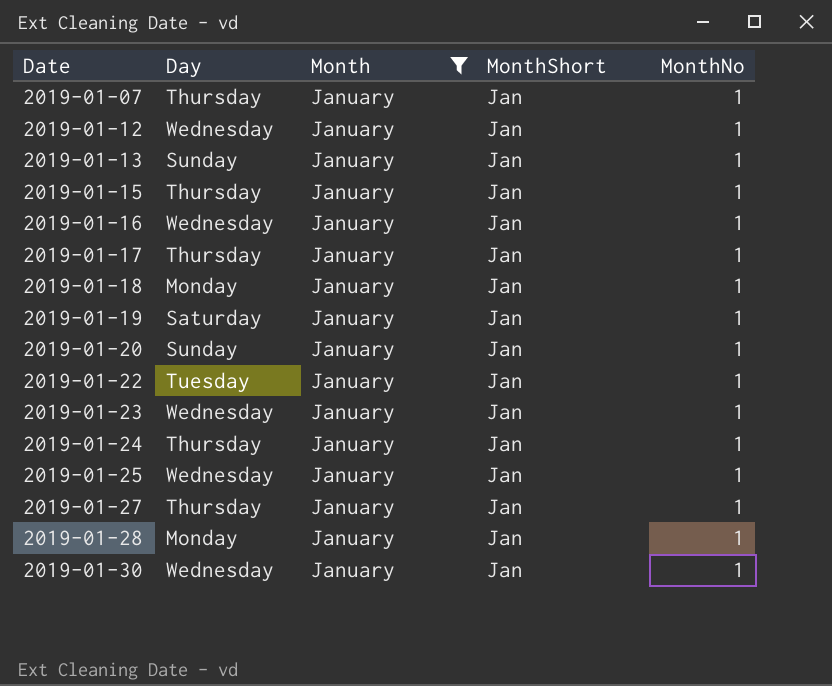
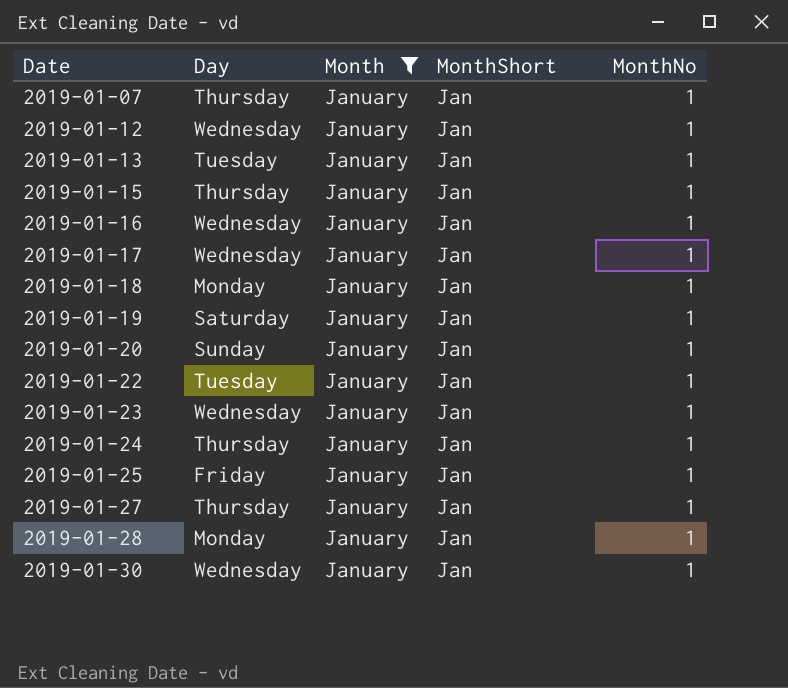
2019-01-13 | Day: Sunday -> Tuesday
2019-01-17 | Day: Thursday -> Wednesday
2019-01-25 | Day: Wednesday -> Friday

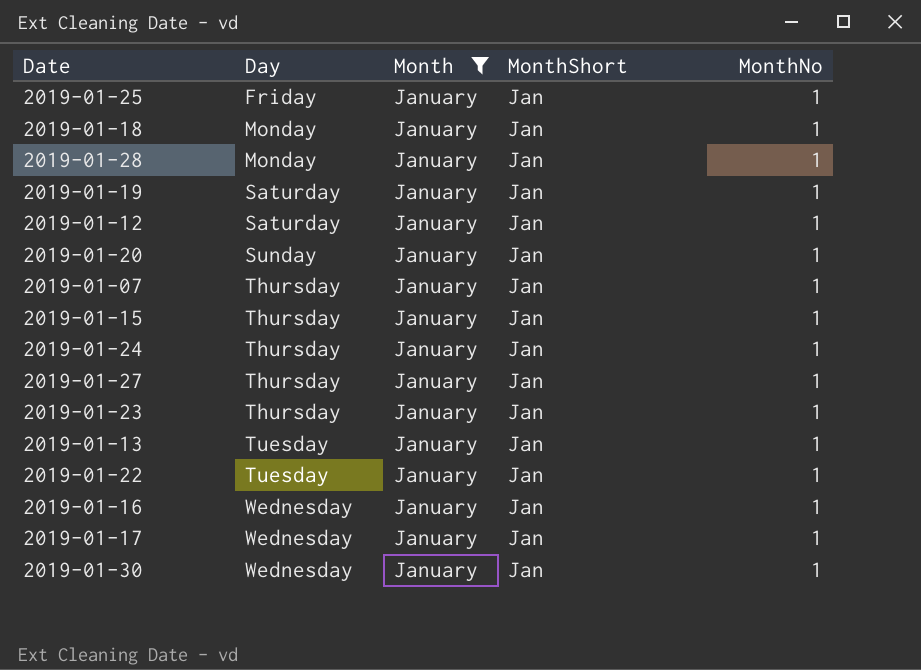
row order: Date ascending -> Day ascending
2019-01-12 | Day: Wednesday -> Saturday
2019-01-23 | Day: Wednesday -> Thursday

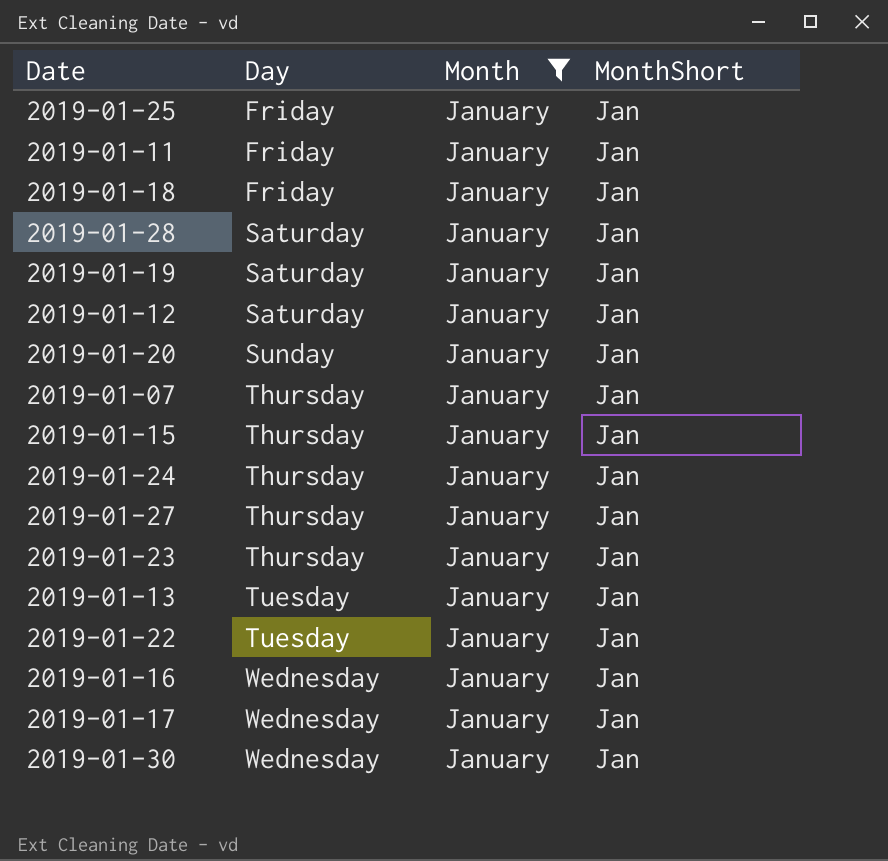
column MonthNo | position: 5 -> none
row 2019-01-11: none -> Friday | January | Jan
2019-01-18 | Day: Monday -> Friday
2019-01-28 | Day: Monday -> Saturday

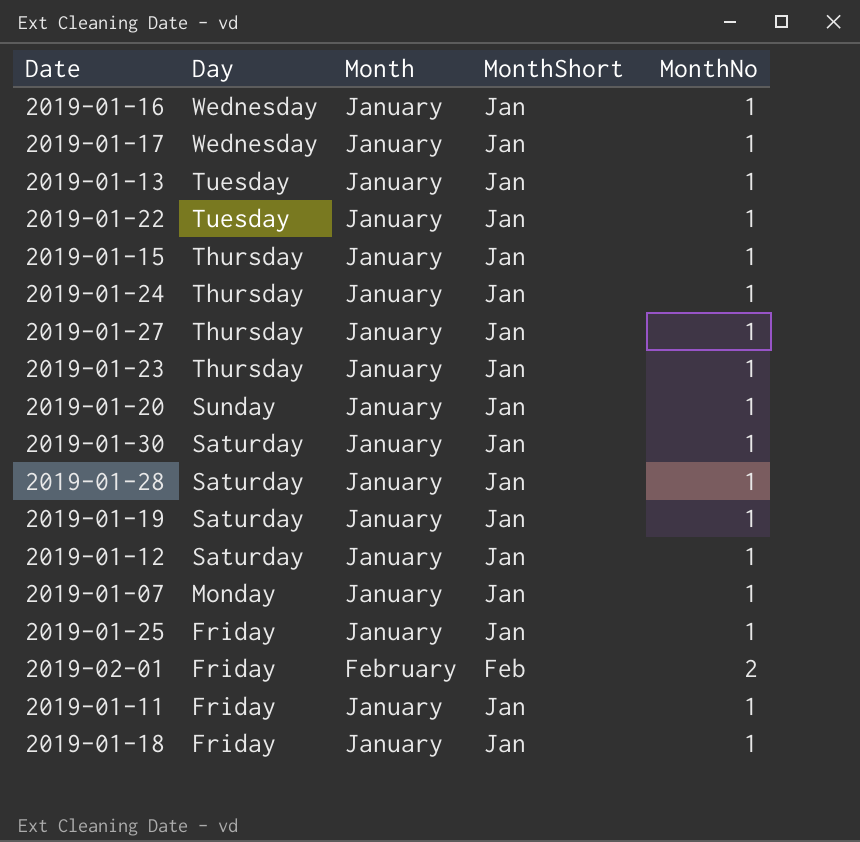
filter: Month = January -> none
row order: Day ascending -> Day descending
column MonthNo | position: none -> 5
2019-01-30 | Day: Wednesday -> Saturday
2019-01-07 | Day: Thursday -> Monday

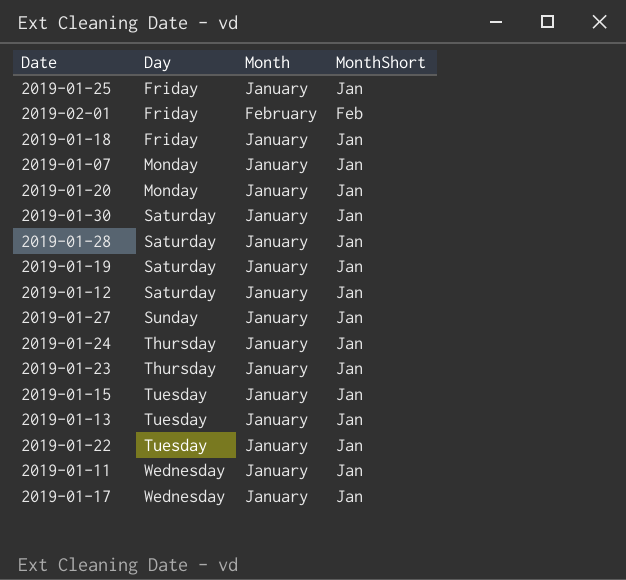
row order: Day descending -> Day ascending
column MonthNo | position: 5 -> none
row 2019-01-16: Wednesday | January | Jan | 1 -> none
2019-01-20 | Day: Sunday -> Monday
2019-01-27 | Day: Thursday -> Sunday
2019-01-15 | Day: Thursday -> Tuesday
2019-01-11 | Day: Friday -> Wednesday

